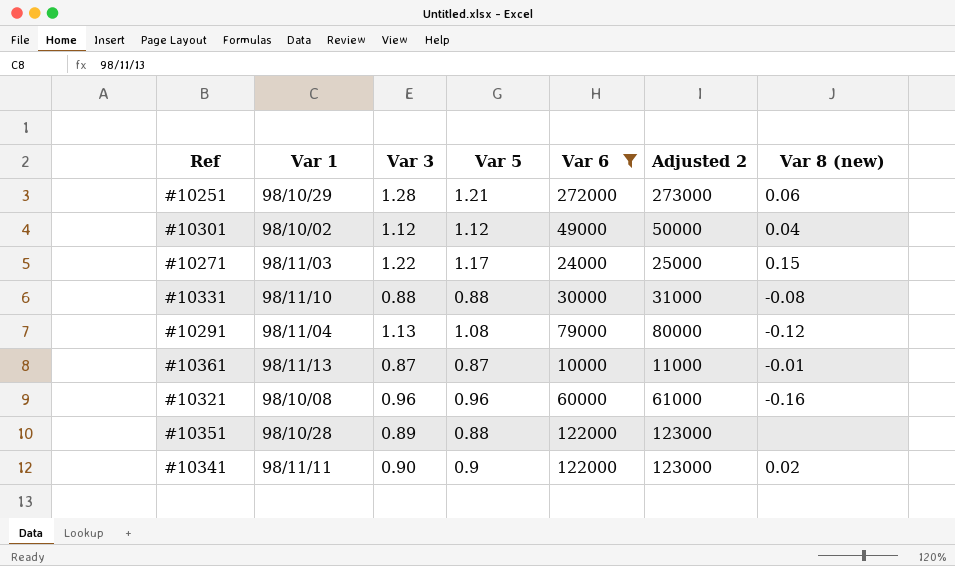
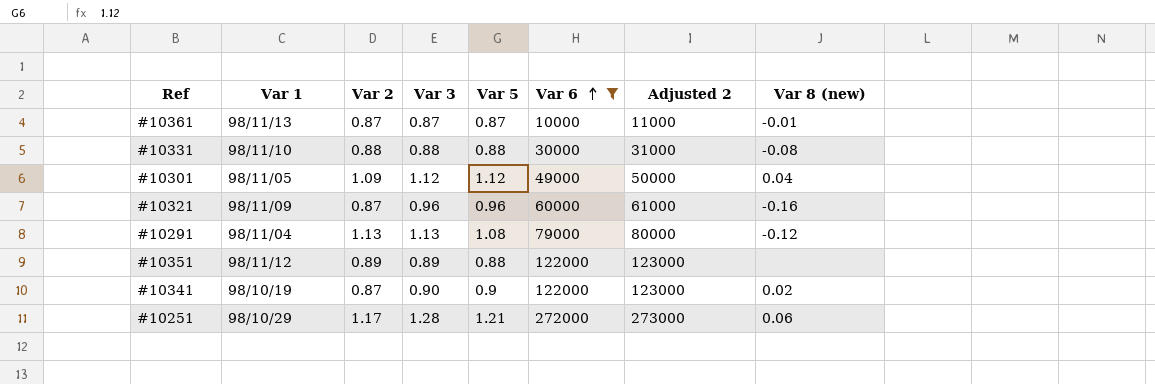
row order: none -> Var 6 ascending
column Var 2 | position: none -> 3
row #10271: 98/11/03 | 1.22 | 1.17 | 24000 | 25000 | 0.15 -> none
#10301 | Var 1: 98/10/02 -> 98/11/05
#10321 | Var 1: 98/10/08 -> 98/11/09
#10351 | Var 1: 98/10/28 -> 98/11/12
#10341 | Var 1: 98/11/11 -> 98/10/19

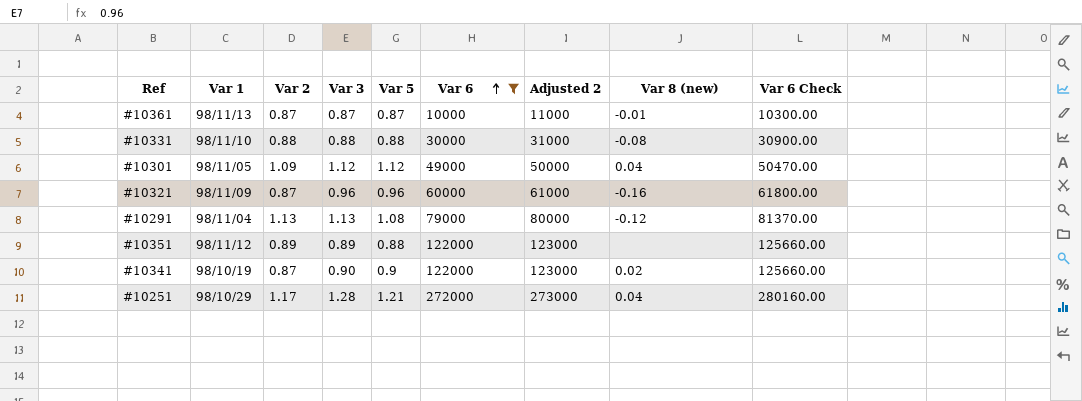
column Var 6 Check | formula: none -> [Var 6] * 1.03
#10251 | Var 8 (new): 0.06 -> 0.04

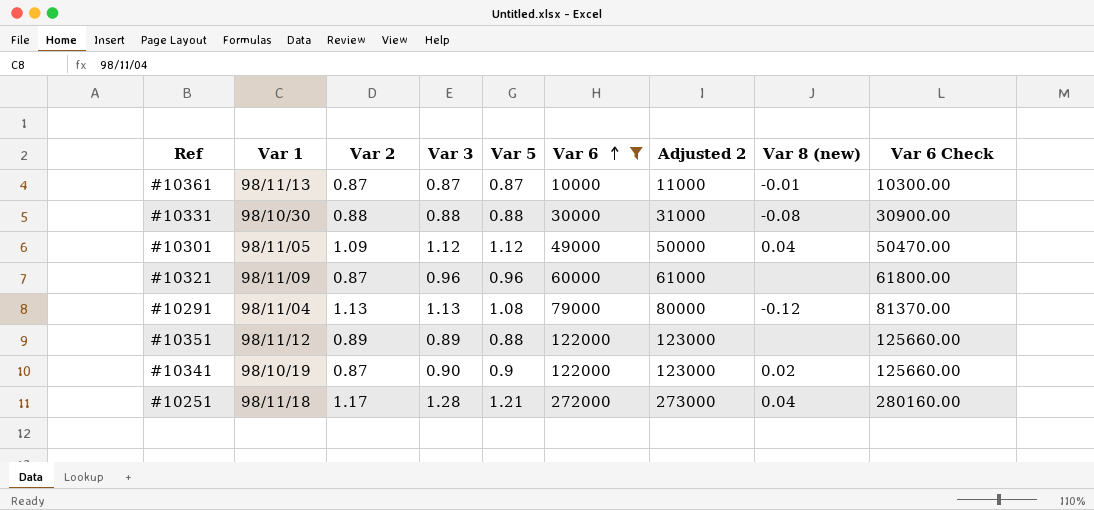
#10331 | Var 1: 98/11/10 -> 98/10/30
#10321 | Var 8 (new): -0.16 -> none
#10251 | Var 1: 98/10/29 -> 98/11/18

